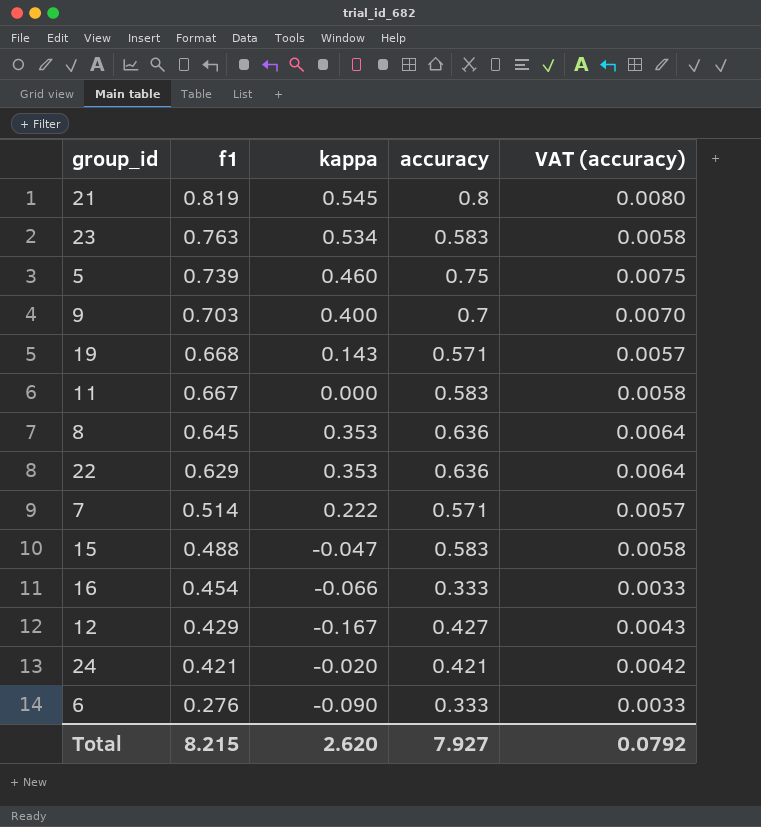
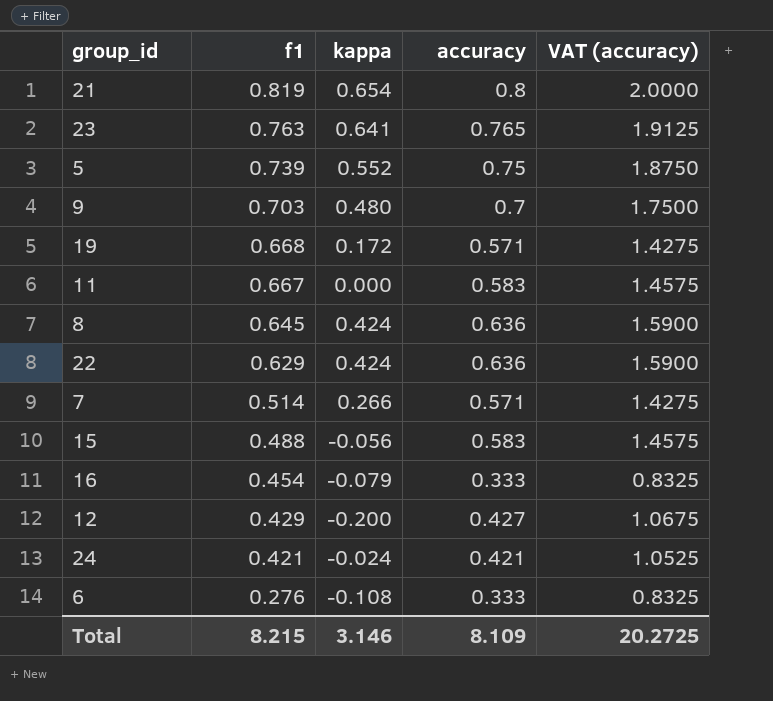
column VAT (accuracy) | formula: [accuracy] * 0.01 -> [accuracy] * 2.5
21 | kappa: 0.545 -> 0.654
23 | kappa: 0.534 -> 0.641
23 | accuracy: 0.583 -> 0.765
5 | kappa: 0.460 -> 0.552
9 | kappa: 0.400 -> 0.480
19 | kappa: 0.143 -> 0.172
8 | kappa: 0.353 -> 0.424
22 | kappa: 0.353 -> 0.424
7 | kappa: 0.222 -> 0.266
15 | kappa: -0.047 -> -0.056
16 | kappa: -0.066 -> -0.079
12 | kappa: -0.167 -> -0.200
24 | kappa: -0.020 -> -0.024
6 | kappa: -0.090 -> -0.108
Total | kappa: 2.620 -> 3.146
Total | accuracy: 7.927 -> 8.109
Total | VAT (accuracy): 0.0792 -> 20.2725

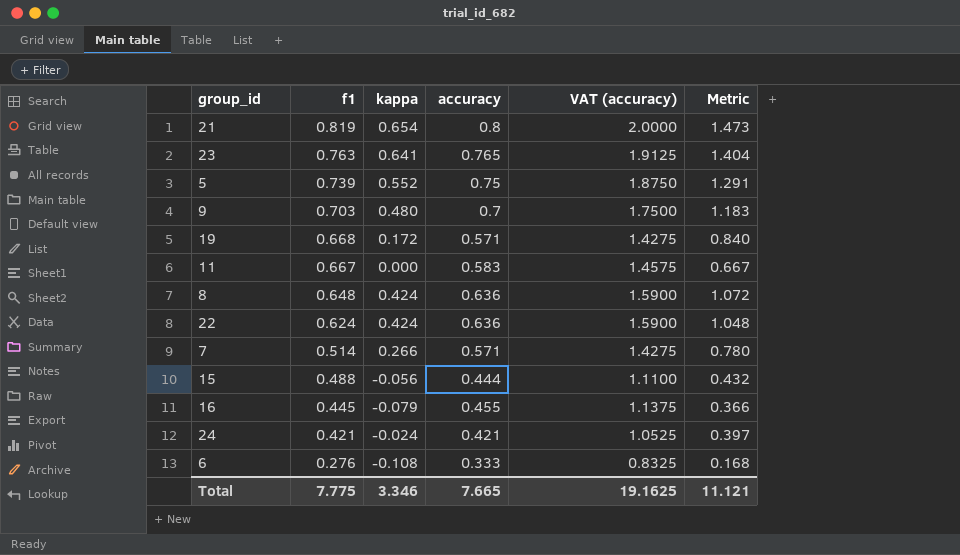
column Metric | formula: none -> [f1] + [kappa]
row 12: 0.429 | -0.200 | 0.427 | 1.0675 -> none
8 | f1: 0.645 -> 0.648
22 | f1: 0.629 -> 0.624
15 | accuracy: 0.583 -> 0.444
15 | VAT (accuracy): 1.4575 -> 1.1100
16 | f1: 0.454 -> 0.445
16 | accuracy: 0.333 -> 0.455
16 | VAT (accuracy): 0.8325 -> 1.1375
Total | f1: 8.215 -> 7.775
Total | kappa: 3.146 -> 3.346
Total | accuracy: 8.109 -> 7.665
Total | VAT (accuracy): 20.2725 -> 19.1625

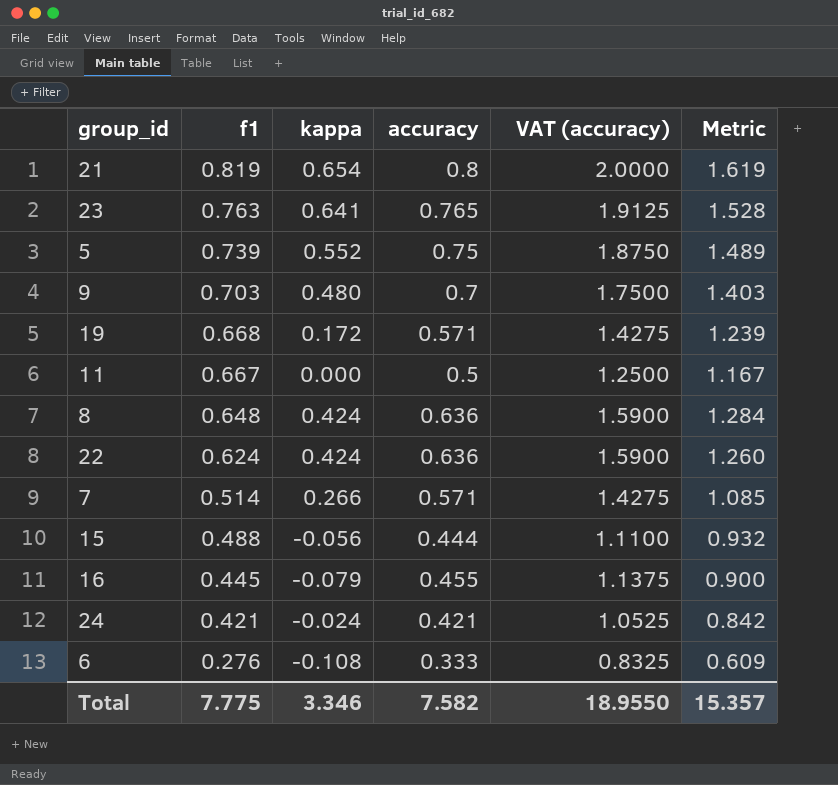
column Metric | formula: [f1] + [kappa] -> [f1] + [accuracy]
11 | accuracy: 0.583 -> 0.5
11 | VAT (accuracy): 1.4575 -> 1.2500
Total | accuracy: 7.665 -> 7.582
Total | VAT (accuracy): 19.1625 -> 18.9550
Total | Metric: 11.121 -> 15.357

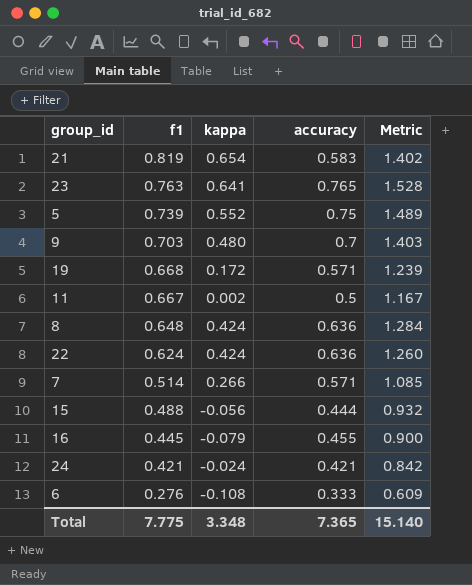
column VAT (accuracy) | formula: [accuracy] * 2.5 -> none
21 | accuracy: 0.8 -> 0.583
21 | Metric: 1.619 -> 1.402
11 | kappa: 0.000 -> 0.002
Total | kappa: 3.346 -> 3.348
Total | accuracy: 7.582 -> 7.365
Total | Metric: 15.357 -> 15.140

